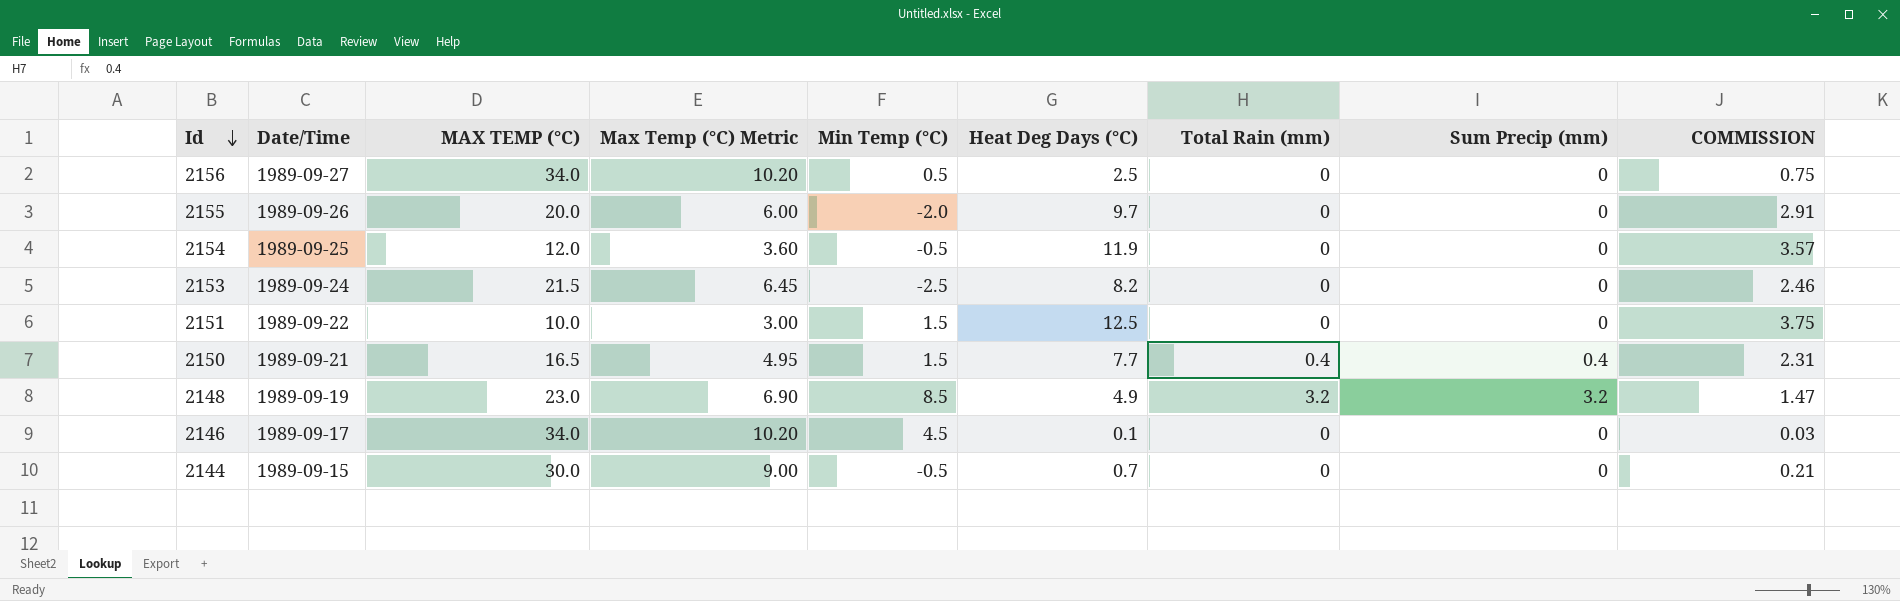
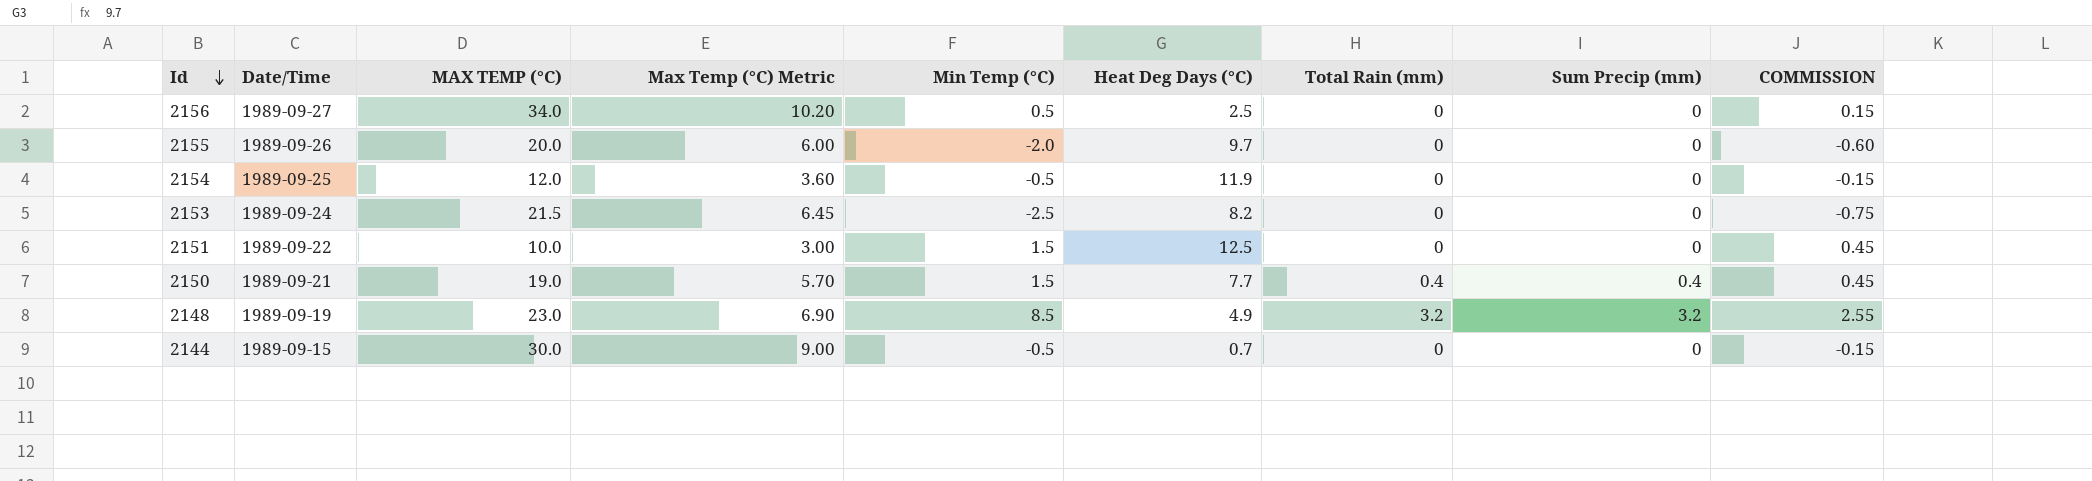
column COMMISSION | formula: [Heat Deg Days (°C)] * 0.3 -> [Min Temp (°C)] * 0.3
row 2146: 1989-09-17 | 34.0 | 10.20 | 4.5 | 0.1 | 0 | 0 | 0.03 -> none
2150 | MAX TEMP (°C): 16.5 -> 19.0
2150 | Max Temp (°C) Metric: 4.95 -> 5.70

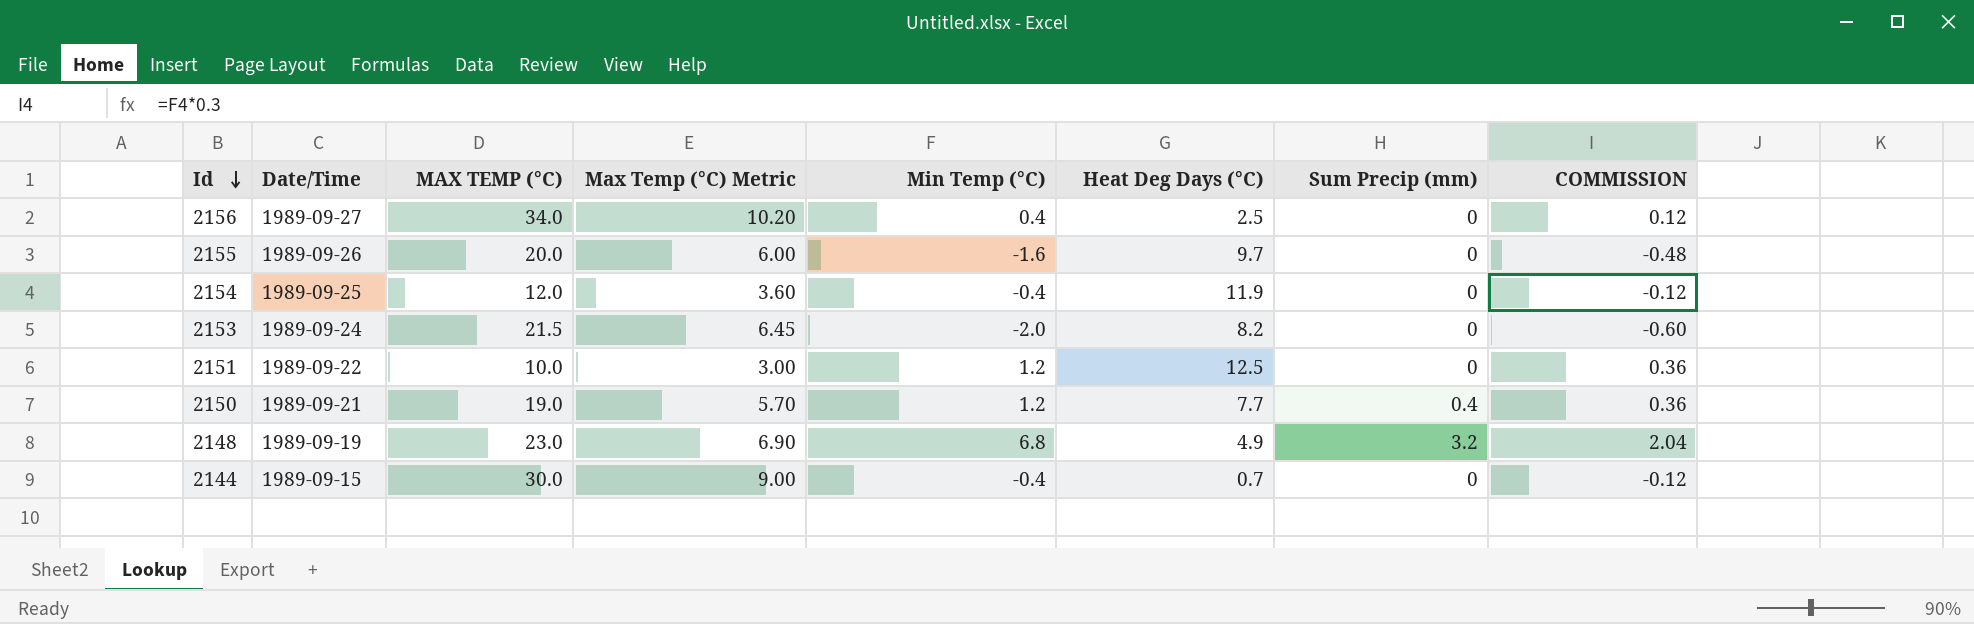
column Total Rain (mm) | position: 7 -> none
2156 | Min Temp (°C): 0.5 -> 0.4
2156 | COMMISSION: 0.15 -> 0.12
2155 | Min Temp (°C): -2.0 -> -1.6
2155 | COMMISSION: -0.60 -> -0.48
2154 | Min Temp (°C): -0.5 -> -0.4
2154 | COMMISSION: -0.15 -> -0.12
2153 | Min Temp (°C): -2.5 -> -2.0
2153 | COMMISSION: -0.75 -> -0.60
2151 | Min Temp (°C): 1.5 -> 1.2
2151 | COMMISSION: 0.45 -> 0.36
2150 | Min Temp (°C): 1.5 -> 1.2
2150 | COMMISSION: 0.45 -> 0.36
2148 | Min Temp (°C): 8.5 -> 6.8
2148 | COMMISSION: 2.55 -> 2.04
2144 | Min Temp (°C): -0.5 -> -0.4
2144 | COMMISSION: -0.15 -> -0.12

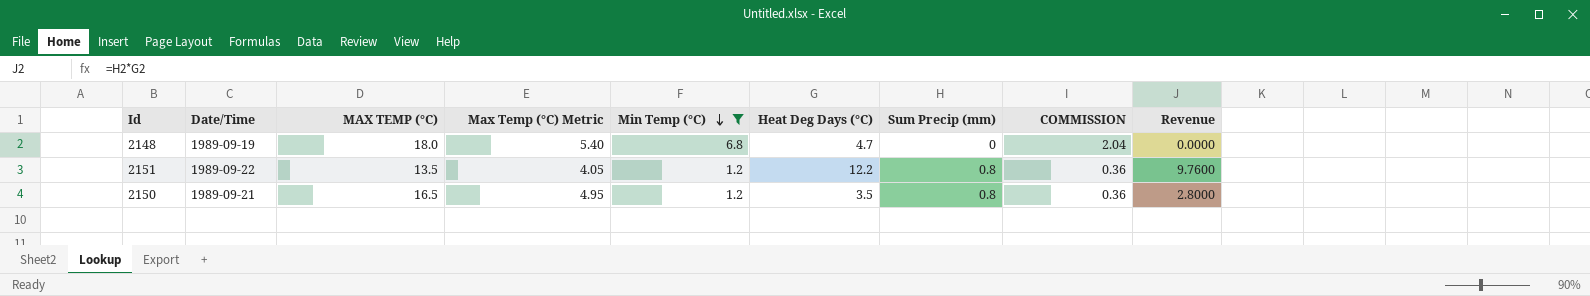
filter: none -> Min Temp (°C) >= 1.2
row order: Id descending -> Min Temp (°C) descending
column Revenue | formula: none -> [Heat Deg Days (°C)] * [Sum Precip (mm)]
2148 | MAX TEMP (°C): 23.0 -> 18.0
2148 | Max Temp (°C) Metric: 6.90 -> 5.40
2148 | Heat Deg Days (°C): 4.9 -> 4.7
2148 | Sum Precip (mm): 3.2 -> 0
2151 | MAX TEMP (°C): 10.0 -> 13.5
2151 | Max Temp (°C) Metric: 3.00 -> 4.05
2151 | Heat Deg Days (°C): 12.5 -> 12.2
2151 | Sum Precip (mm): 0 -> 0.8
2150 | MAX TEMP (°C): 19.0 -> 16.5
2150 | Max Temp (°C) Metric: 5.70 -> 4.95
2150 | Heat Deg Days (°C): 7.7 -> 3.5
2150 | Sum Precip (mm): 0.4 -> 0.8

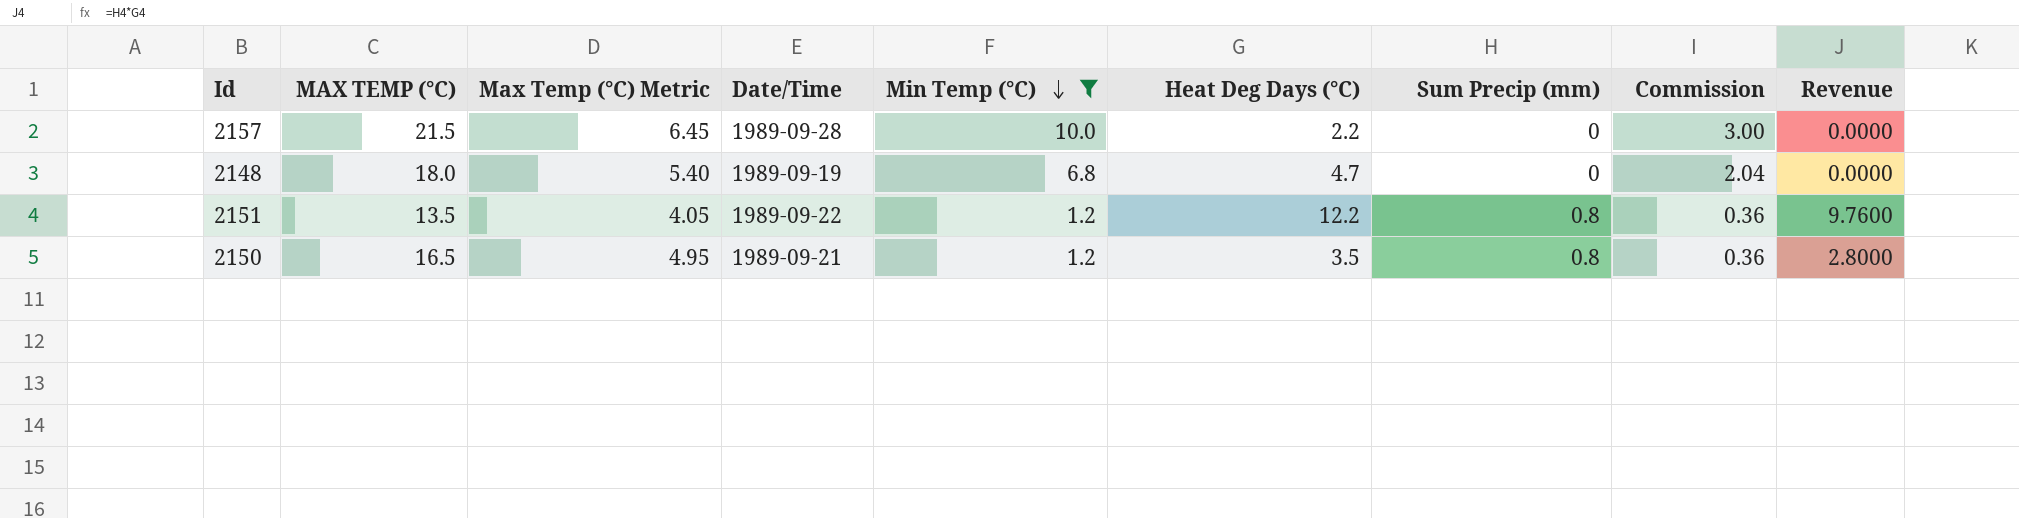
column Date/Time | position: 2 -> 4
column name: COMMISSION -> Commission
row 2157: none -> 21.5 | 6.45 | 1989-09-28 | 10.0 | 2.2 | 0 | 3.00 | 0.0000

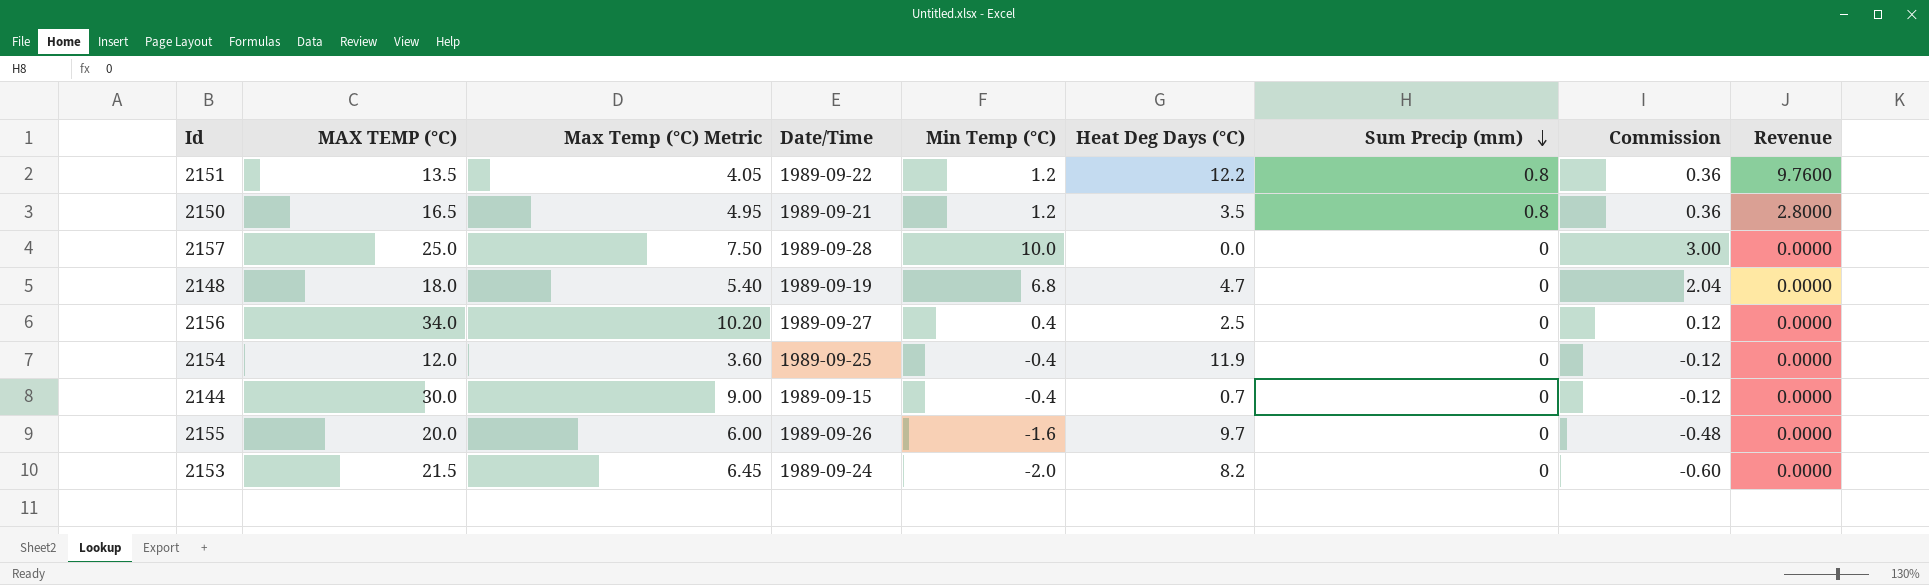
filter: Min Temp (°C) >= 1.2 -> none
row order: Min Temp (°C) descending -> Sum Precip (mm) descending
2157 | MAX TEMP (°C): 21.5 -> 25.0
2157 | Max Temp (°C) Metric: 6.45 -> 7.50
2157 | Heat Deg Days (°C): 2.2 -> 0.0

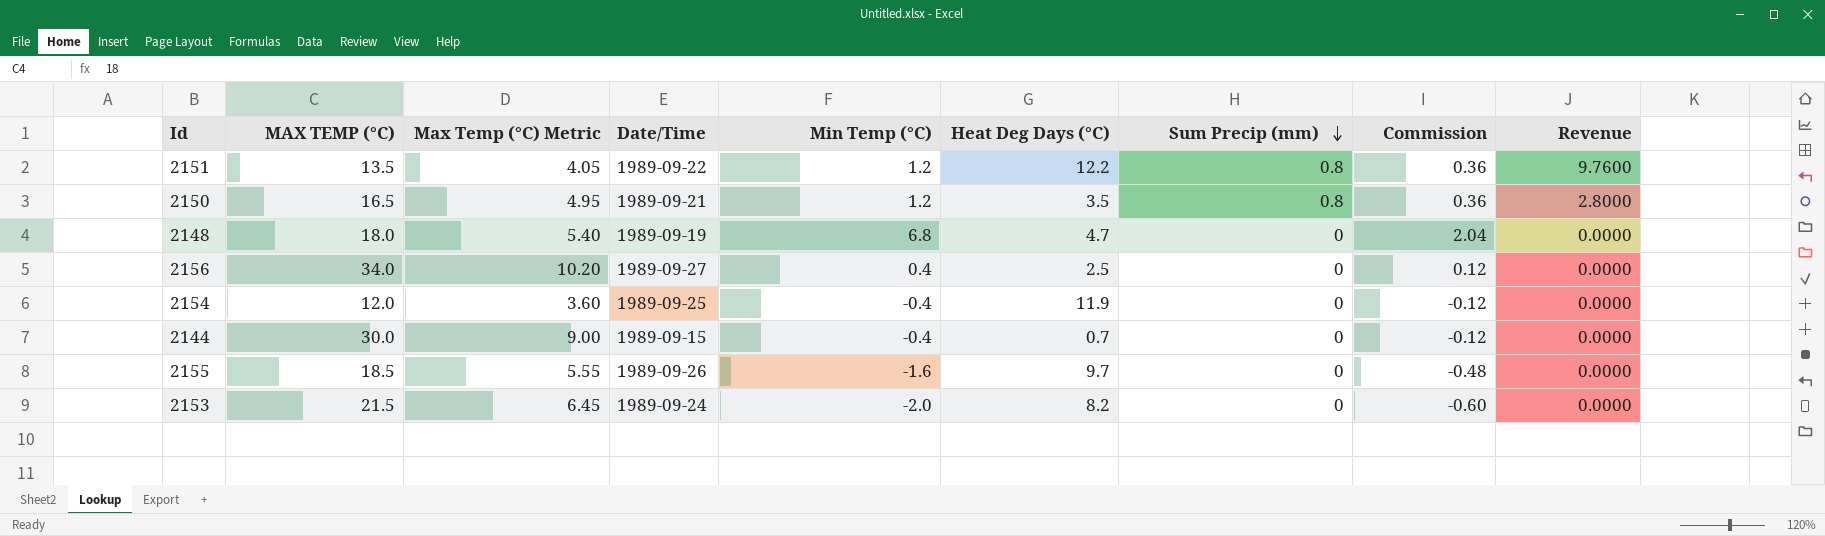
row 2157: 25.0 | 7.50 | 1989-09-28 | 10.0 | 0.0 | 0 | 3.00 | 0.0000 -> none
2155 | MAX TEMP (°C): 20.0 -> 18.5
2155 | Max Temp (°C) Metric: 6.00 -> 5.55

